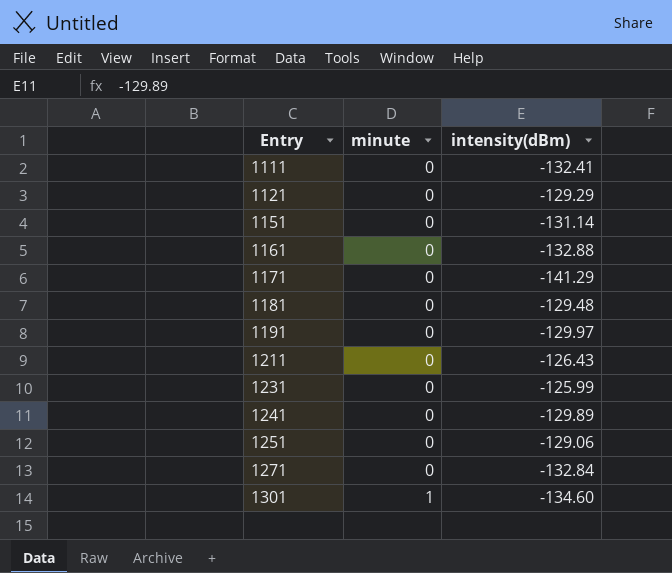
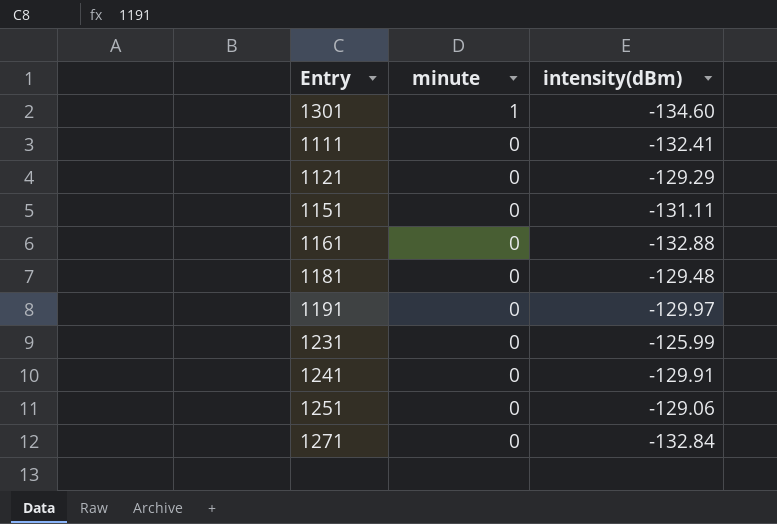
row order: Entry ascending -> minute descending
row 1171: 0 | -141.29 -> none
row 1211: 0 | -126.43 -> none
1151 | intensity(dBm): -131.14 -> -131.11
1241 | intensity(dBm): -129.89 -> -129.91

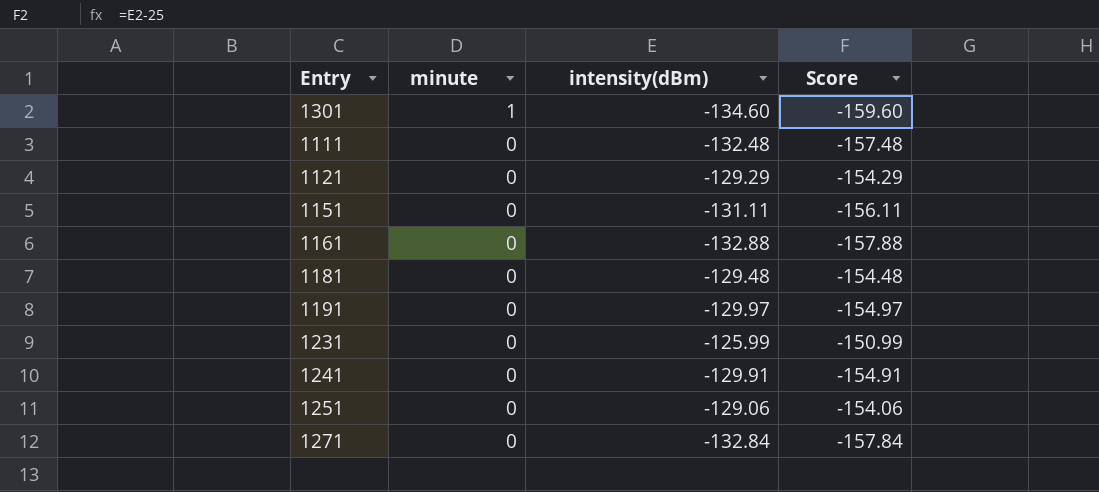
column Score | formula: none -> [intensity(dBm)] - 25
1111 | intensity(dBm): -132.41 -> -132.48

